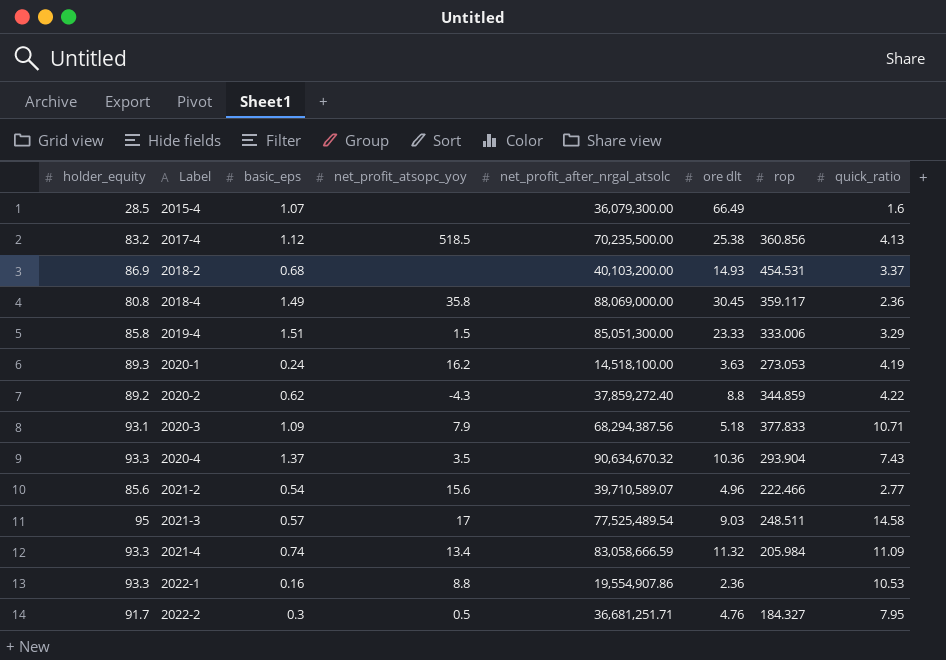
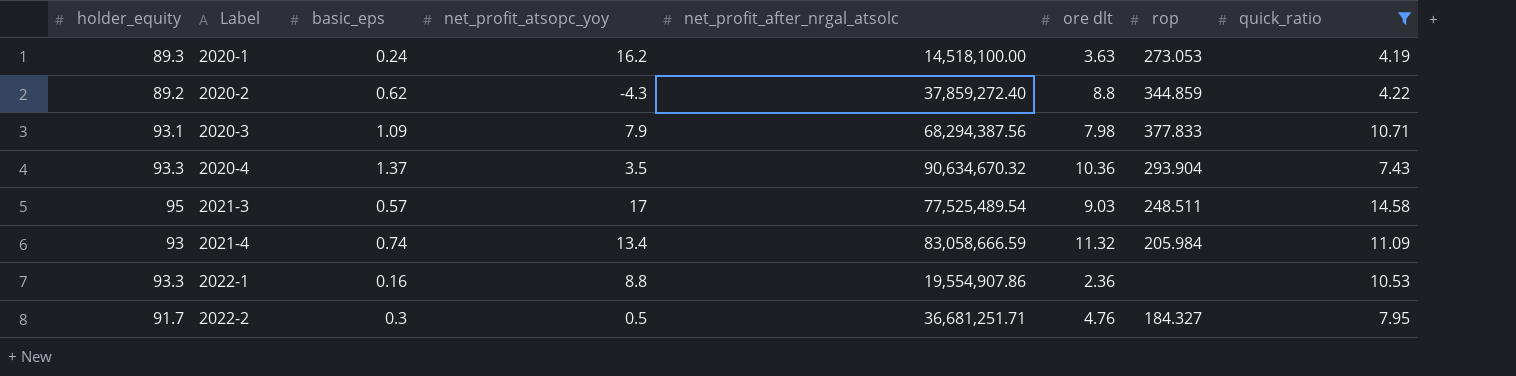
filter: none -> quick_ratio >= 4.19
2020-3 | ore dlt: 5.18 -> 7.98
2021-4 | holder_equity: 93.3 -> 93

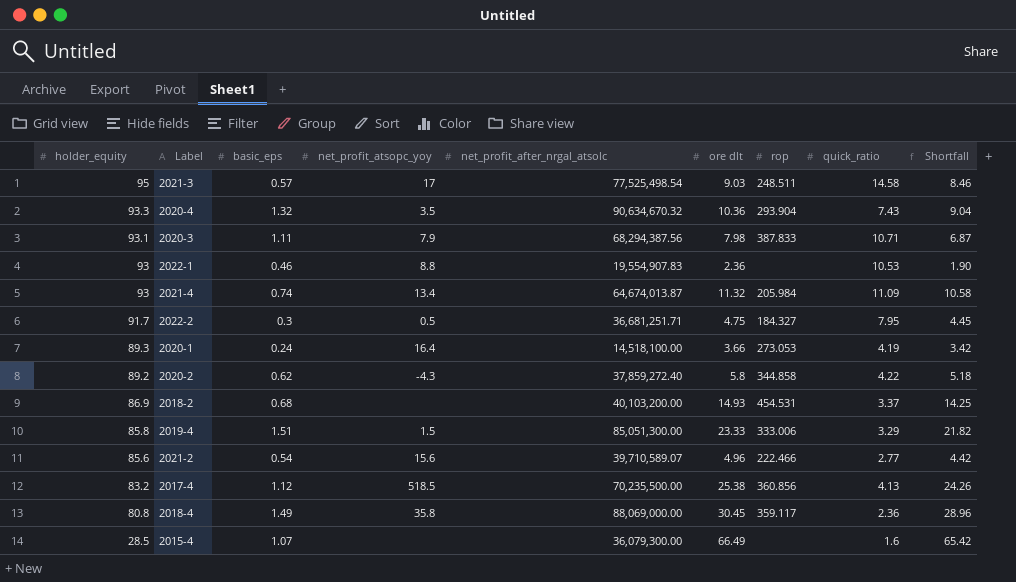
filter: quick_ratio >= 4.19 -> none
row order: Label ascending -> holder_equity descending
column Shortfall | formula: none -> [ore dlt] - [basic_eps]
2021-3 | net_profit_after_nrgal_atsolc: 77,525,489.54 -> 77,525,498.54
2020-4 | basic_eps: 1.37 -> 1.32
2020-3 | basic_eps: 1.09 -> 1.11
2020-3 | rop: 377.833 -> 387.833
2022-1 | holder_equity: 93.3 -> 93
2022-1 | basic_eps: 0.16 -> 0.46
2022-1 | net_profit_after_nrgal_atsolc: 19,554,907.86 -> 19,554,907.83
2021-4 | net_profit_after_nrgal_atsolc: 83,058,666.59 -> 64,674,013.87
2022-2 | ore dlt: 4.76 -> 4.75
2020-1 | net_profit_atsopc_yoy: 16.2 -> 16.4
2020-1 | ore dlt: 3.63 -> 3.66
2020-2 | ore dlt: 8.8 -> 5.8
2020-2 | rop: 344.859 -> 344.858

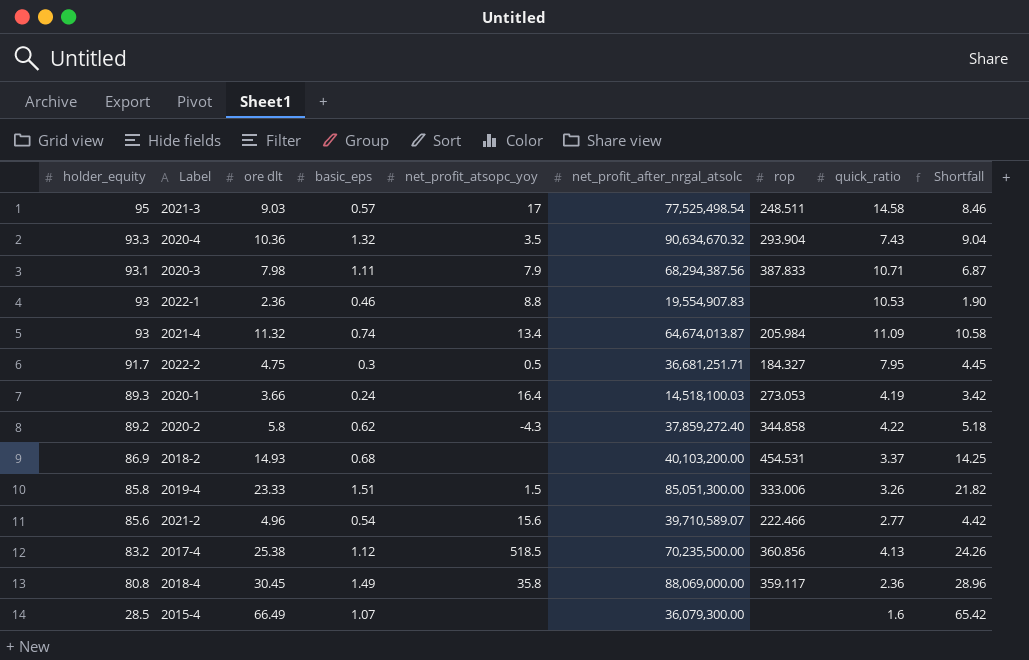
column ore dlt | position: 6 -> 3
2020-1 | net_profit_after_nrgal_atsolc: 14,518,100.00 -> 14,518,100.03
2019-4 | quick_ratio: 3.29 -> 3.26

